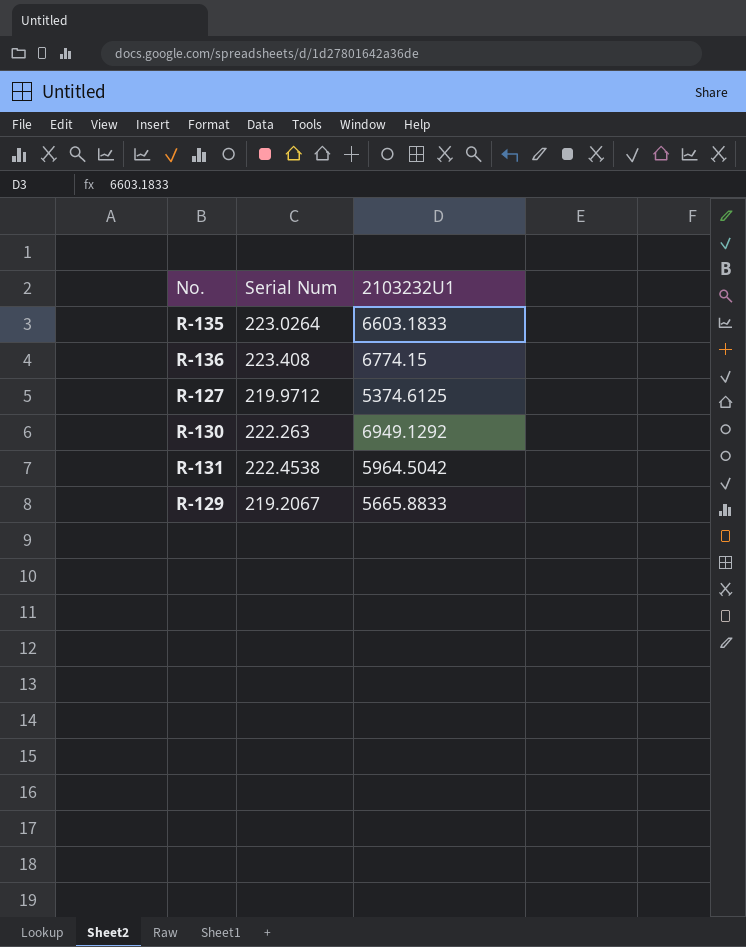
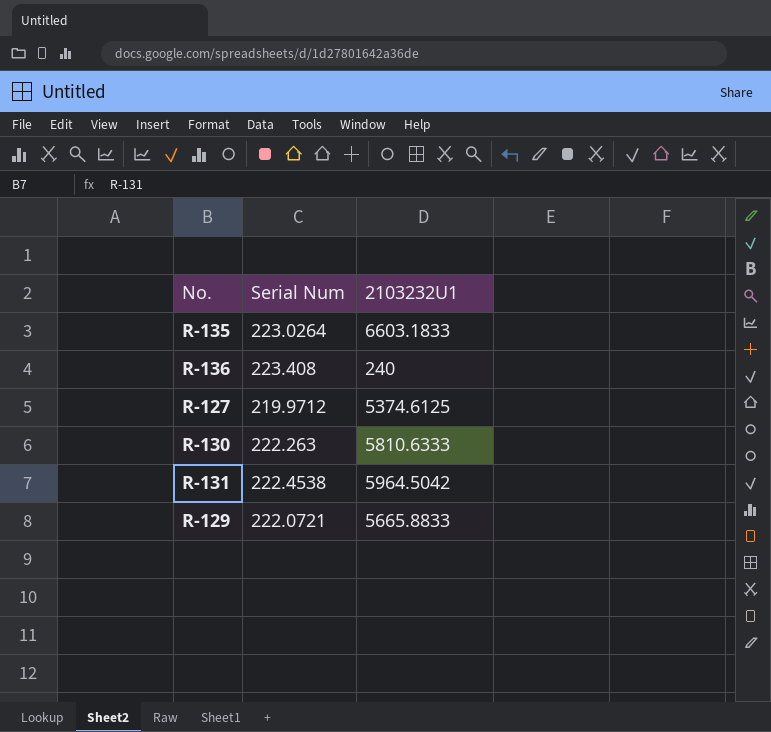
R-136 | 2103232U1: 6774.15 -> 240
R-130 | 2103232U1: 6949.1292 -> 5810.6333
R-129 | Serial Num: 219.2067 -> 222.0721

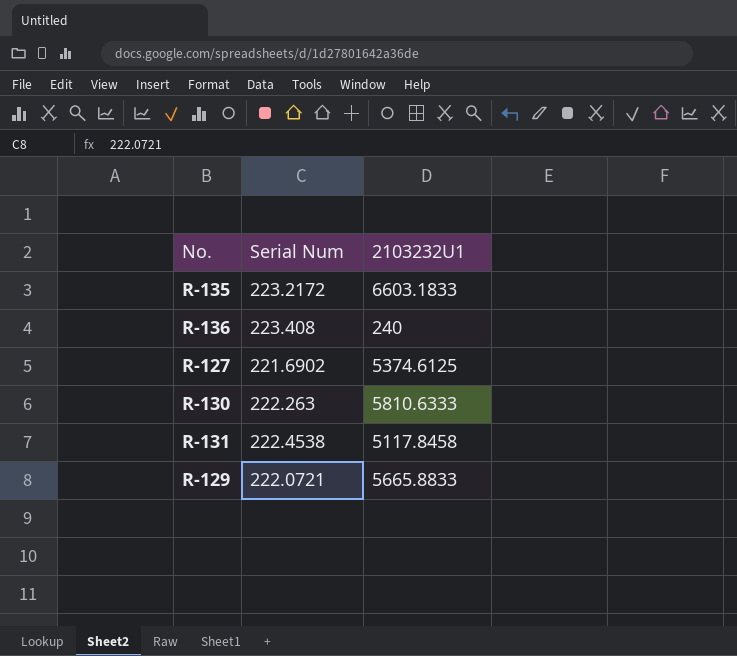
R-135 | Serial Num: 223.0264 -> 223.2172
R-127 | Serial Num: 219.9712 -> 221.6902
R-131 | 2103232U1: 5964.5042 -> 5117.8458

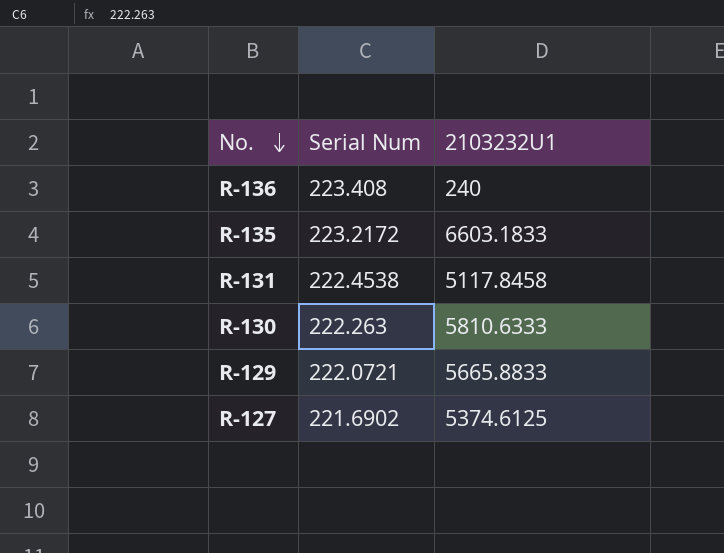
row order: none -> No. descending

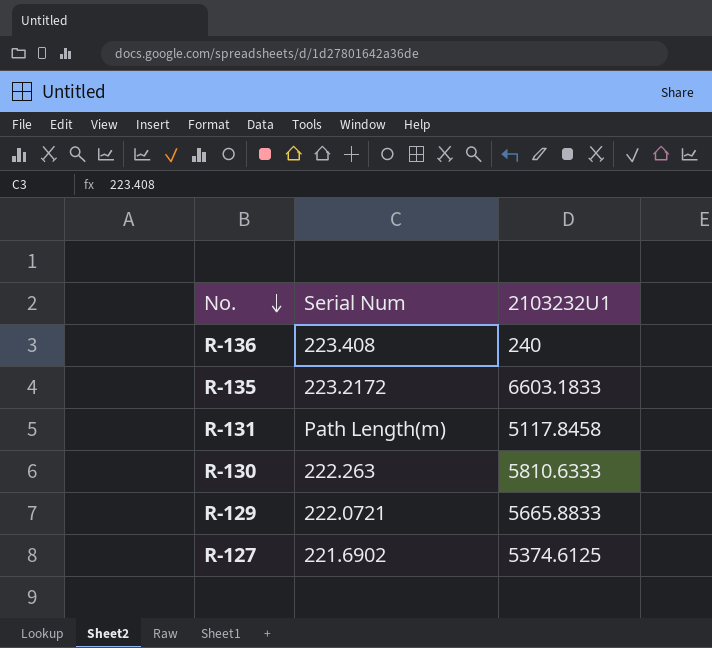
R-131 | Serial Num: 222.4538 -> Path Length(m)

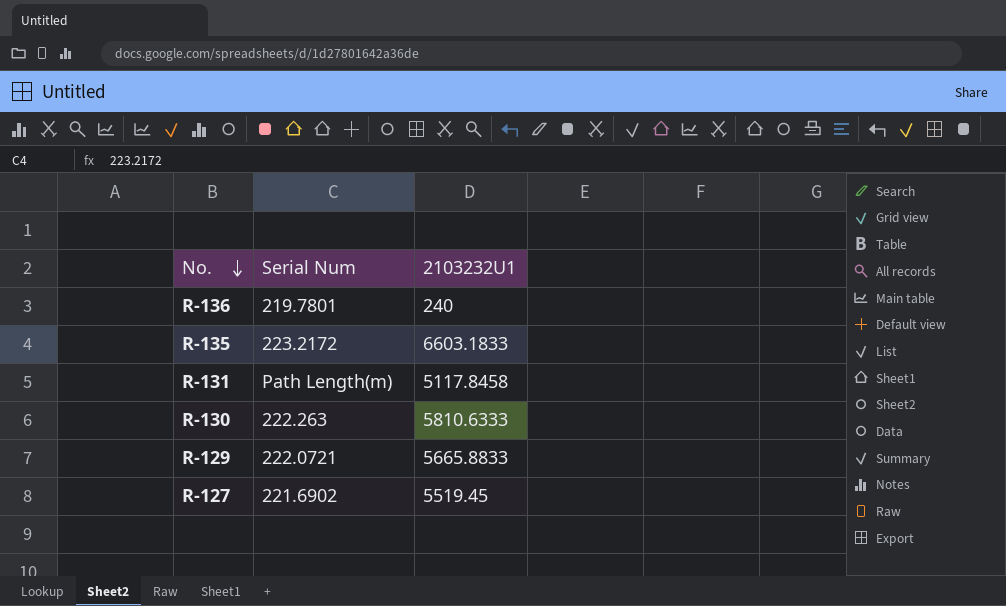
R-136 | Serial Num: 223.408 -> 219.7801
R-127 | 2103232U1: 5374.6125 -> 5519.45

